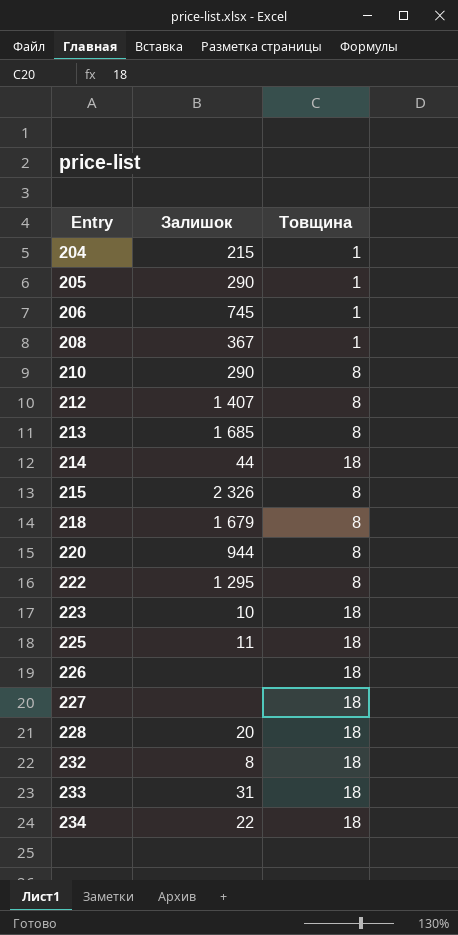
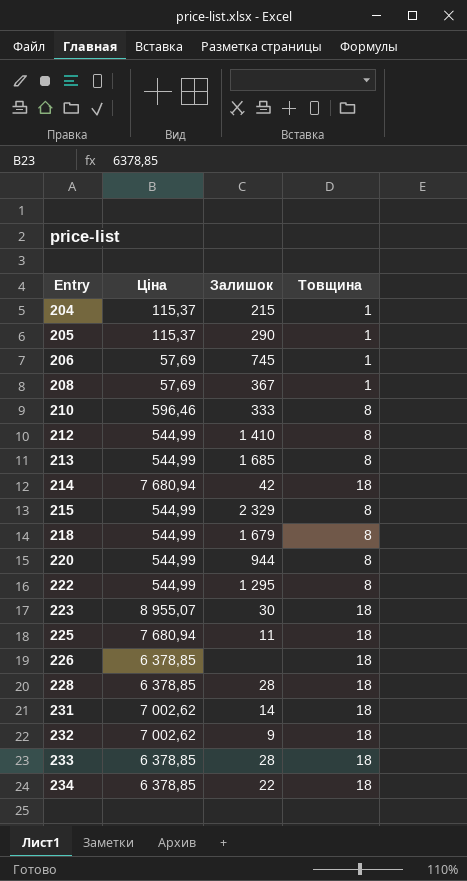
column Ціна | position: none -> 2
row 227: none | 18 -> none
210 | Залишок: 290 -> 333
212 | Залишок: 1 407 -> 1 410
214 | Залишок: 44 -> 42
215 | Залишок: 2 326 -> 2 329
223 | Залишок: 10 -> 30
228 | Залишок: 20 -> 28
row 231: none -> 7 002,62 | 14 | 18
232 | Залишок: 8 -> 9
233 | Залишок: 31 -> 28

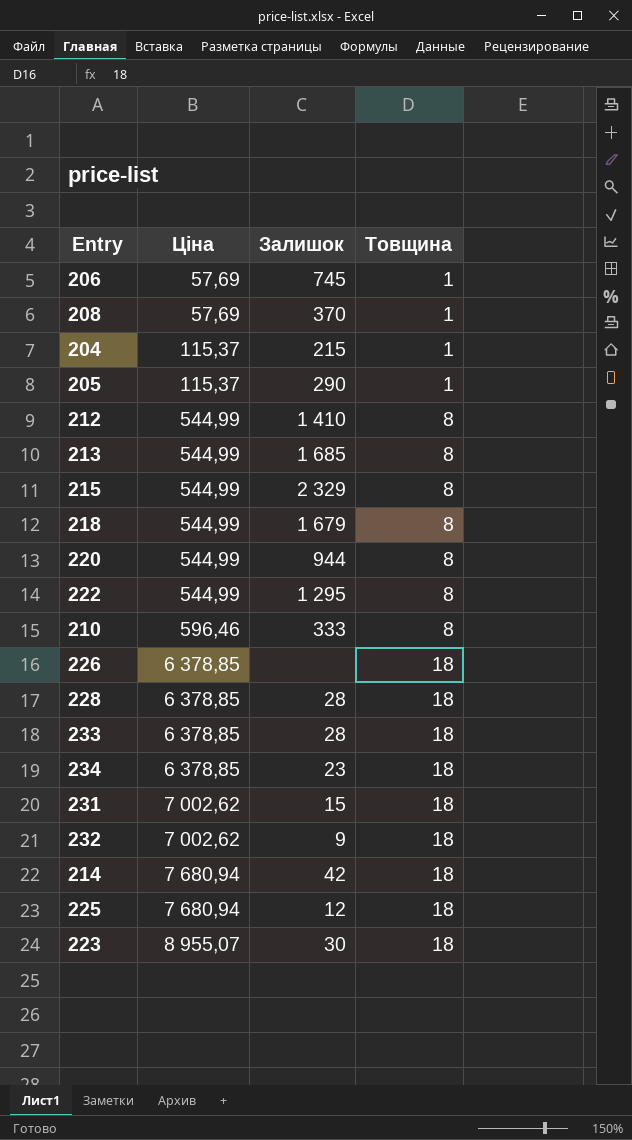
row order: Entry ascending -> Ціна ascending
208 | Залишок: 367 -> 370
234 | Залишок: 22 -> 23
231 | Залишок: 14 -> 15
225 | Залишок: 11 -> 12

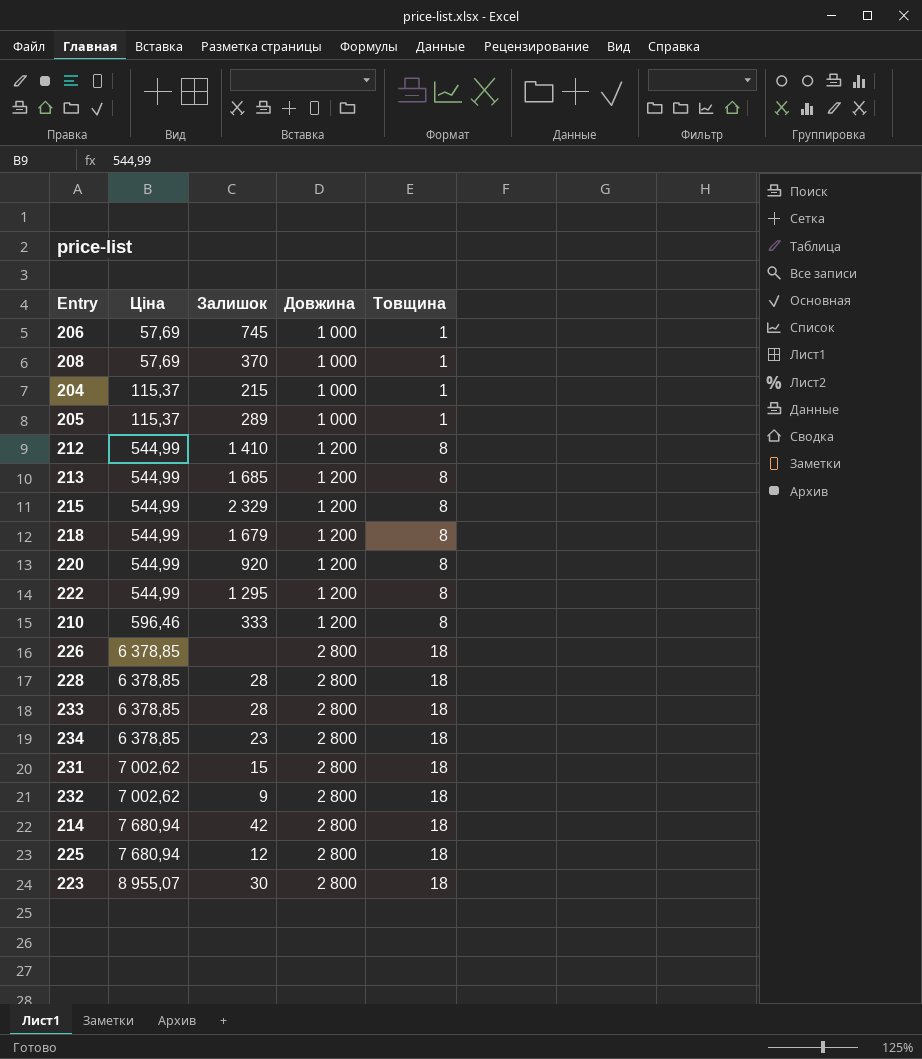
column Довжина | position: none -> 4
205 | Залишок: 290 -> 289
220 | Залишок: 944 -> 920

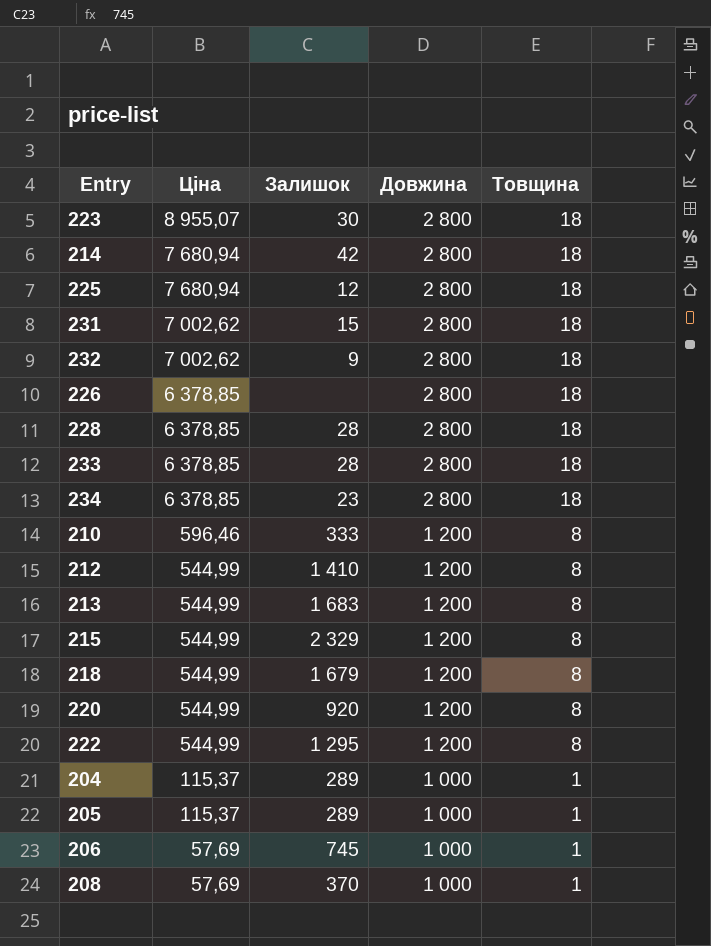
row order: Ціна ascending -> Ціна descending
213 | Залишок: 1 685 -> 1 683
204 | Залишок: 215 -> 289

